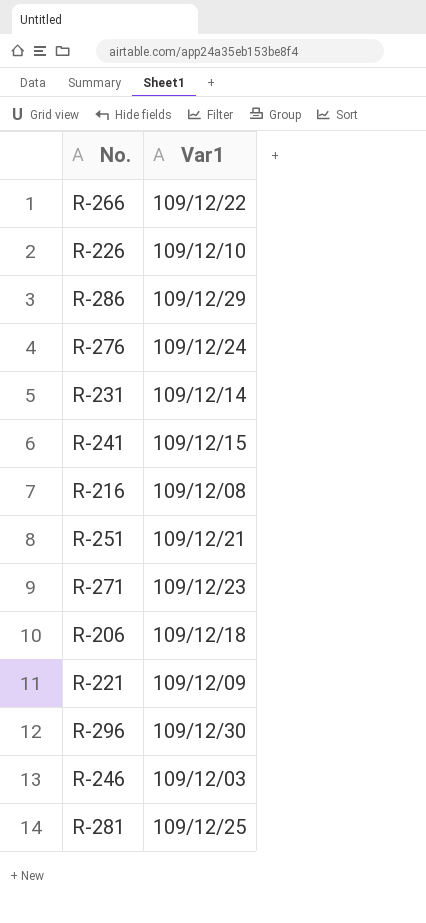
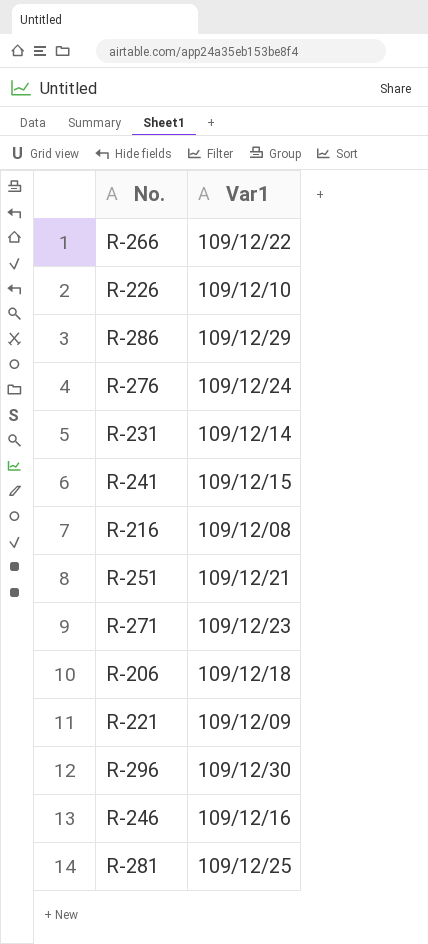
R-246 | Var1: 109/12/03 -> 109/12/16

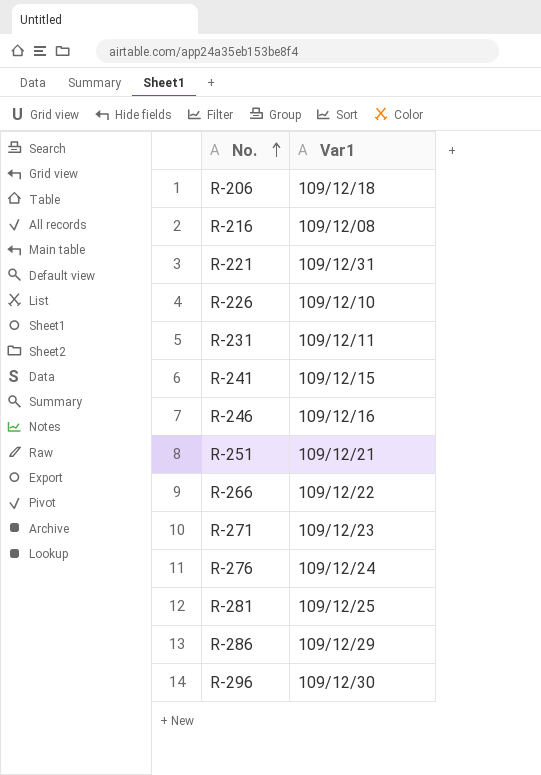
row order: none -> No. ascending
R-221 | Var1: 109/12/09 -> 109/12/31
R-231 | Var1: 109/12/14 -> 109/12/11

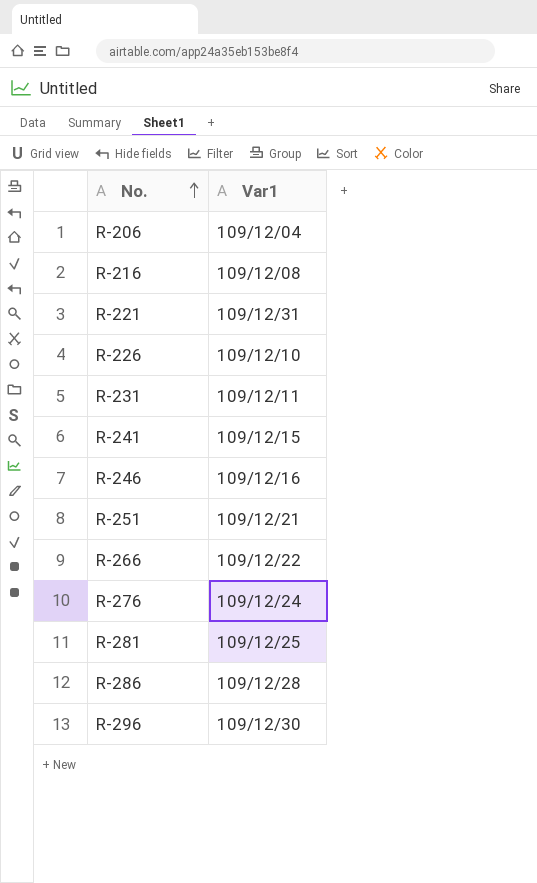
row R-271: 109/12/23 -> none
R-206 | Var1: 109/12/18 -> 109/12/04
R-286 | Var1: 109/12/29 -> 109/12/28

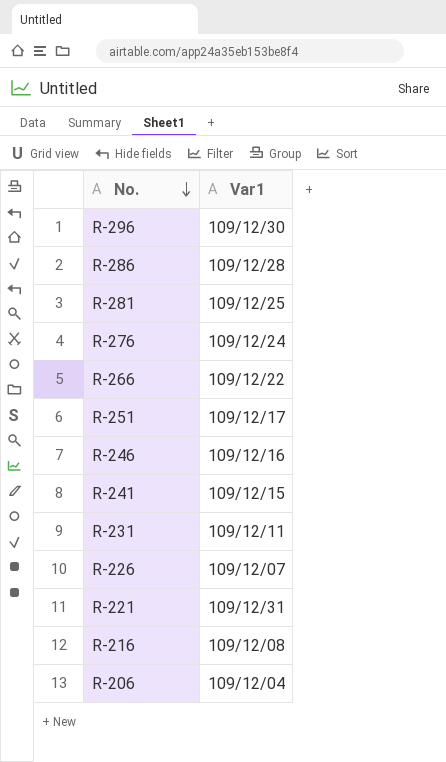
row order: No. ascending -> No. descending
R-251 | Var1: 109/12/21 -> 109/12/17
R-226 | Var1: 109/12/10 -> 109/12/07

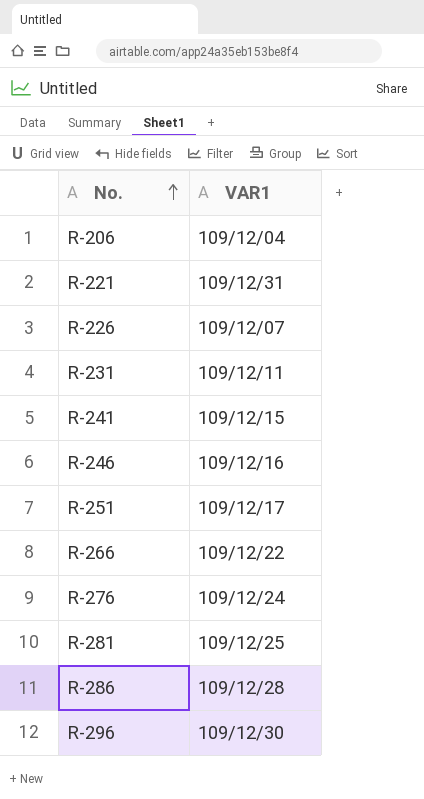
row order: No. descending -> No. ascending
column name: Var1 -> VAR1
row R-216: 109/12/08 -> none

